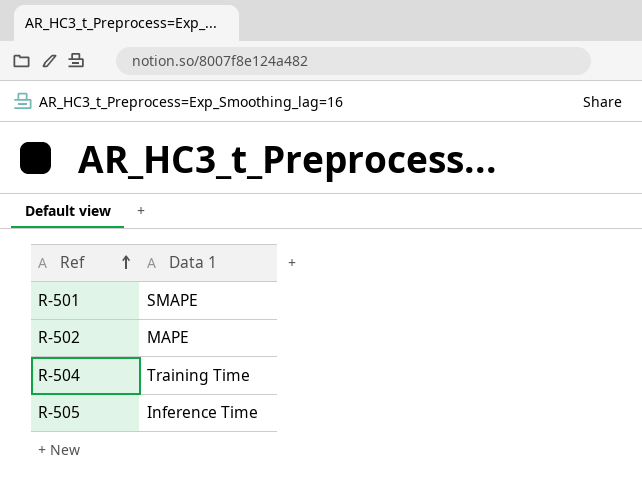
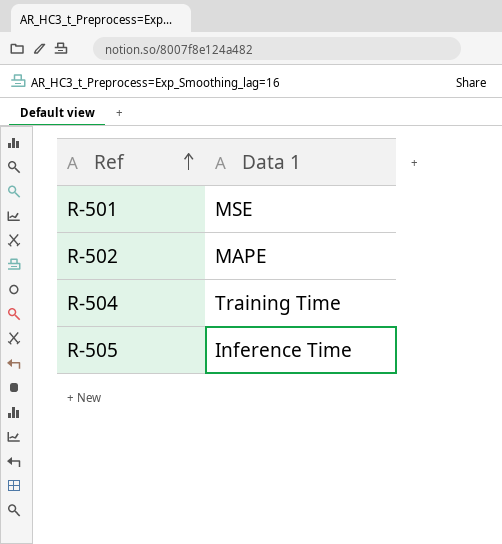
R-501 | Data 1: SMAPE -> MSE

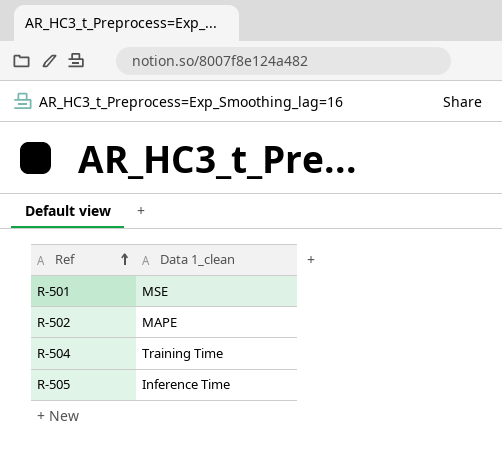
column name: Data 1 -> Data 1_clean

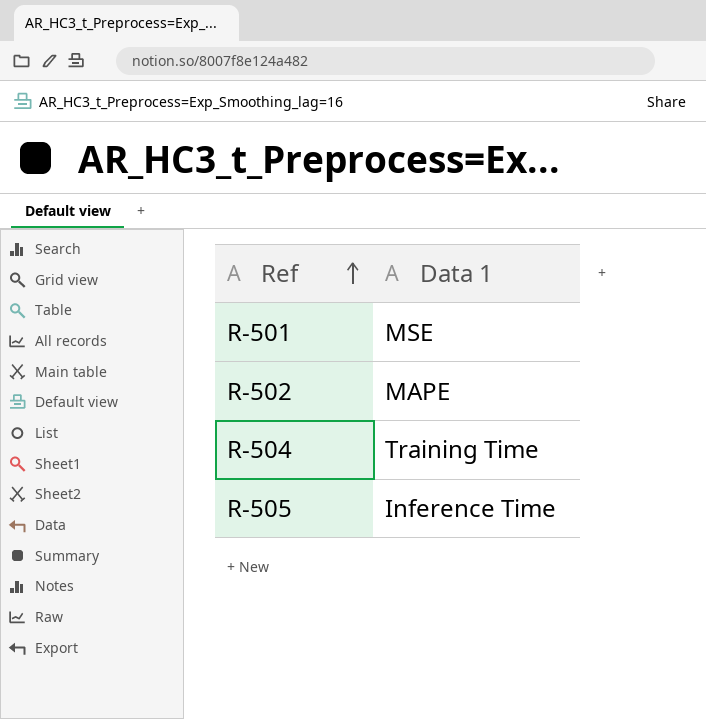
column name: Data 1_clean -> Data 1

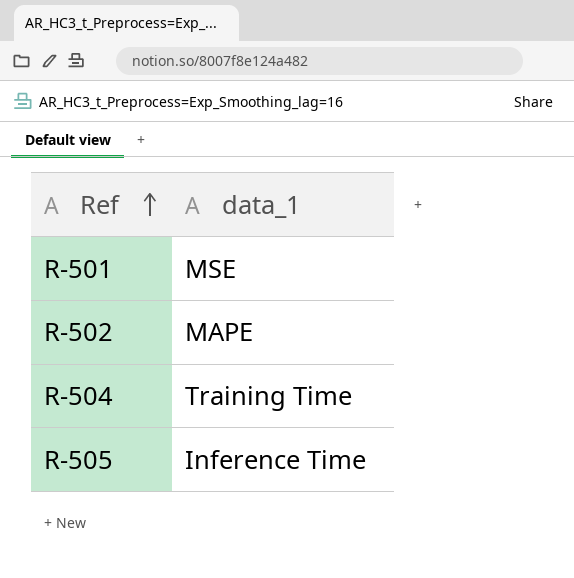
column name: Data 1 -> data_1

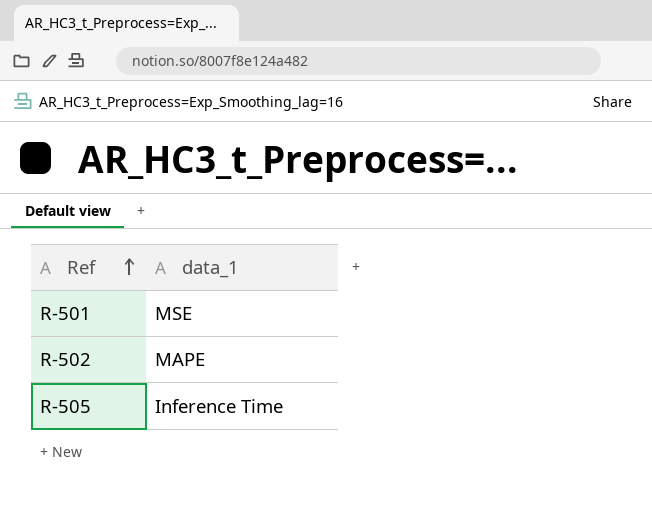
row R-504: Training Time -> none

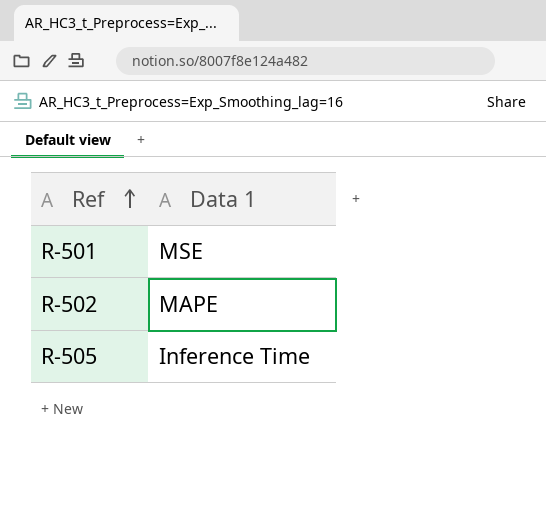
column name: data_1 -> Data 1

